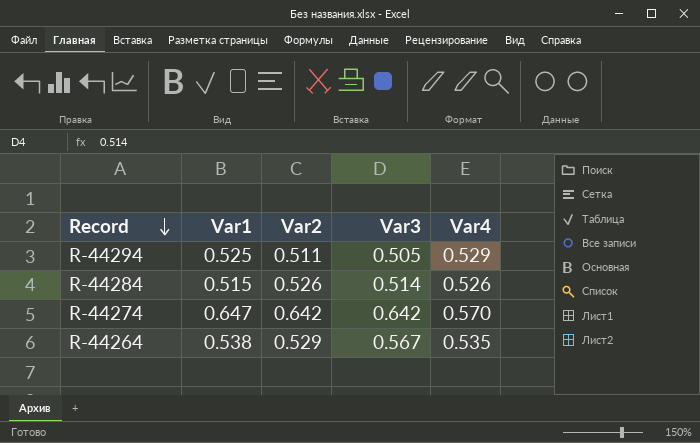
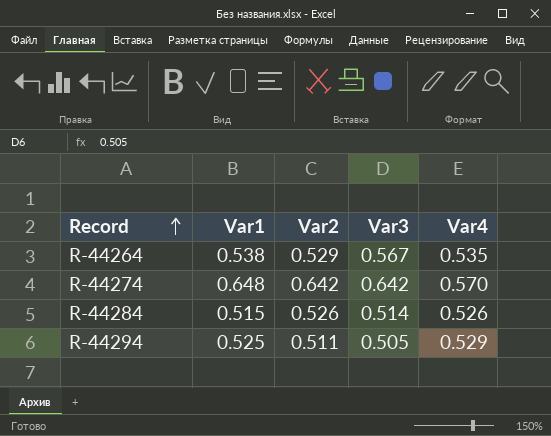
row order: Record descending -> Record ascending
R-44274 | Var1: 0.647 -> 0.648

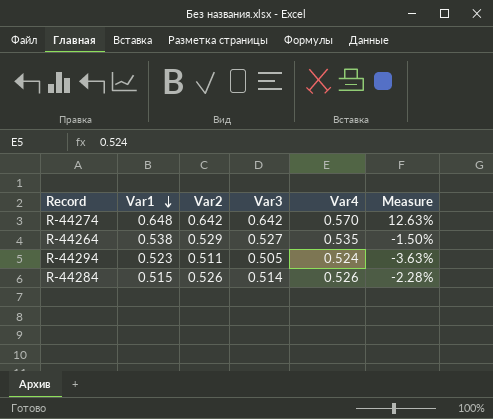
row order: Record ascending -> Var1 descending
column Measure | formula: none -> ([Var3] - [Var4]) / [Var4]
R-44264 | Var3: 0.567 -> 0.527
R-44294 | Var1: 0.525 -> 0.523
R-44294 | Var4: 0.529 -> 0.524

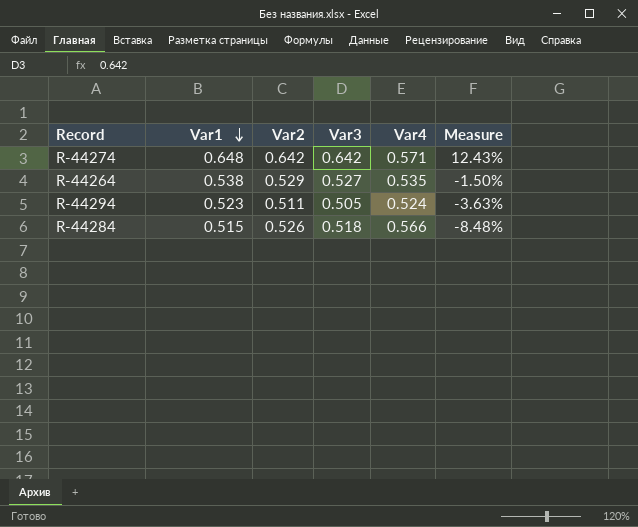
R-44274 | Var4: 0.570 -> 0.571
R-44274 | Measure: 12.63% -> 12.43%
R-44284 | Var3: 0.514 -> 0.518
R-44284 | Var4: 0.526 -> 0.566
R-44284 | Measure: -2.28% -> -8.48%

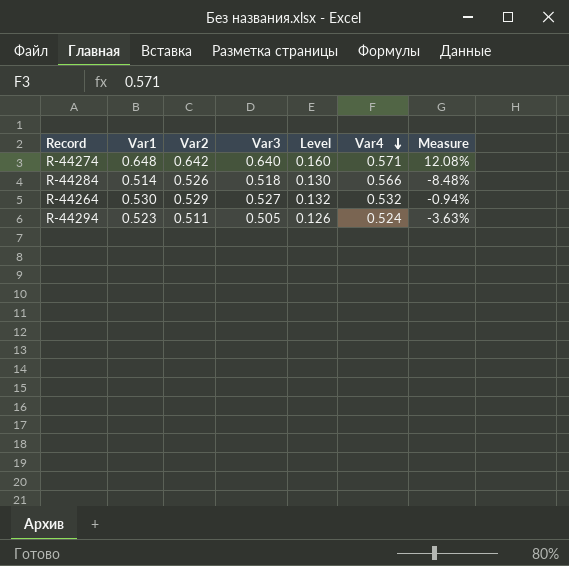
row order: Var1 descending -> Var4 descending
column Level | formula: none -> [Var3] * 0.25
R-44274 | Var3: 0.642 -> 0.640
R-44274 | Measure: 12.43% -> 12.08%
R-44284 | Var1: 0.515 -> 0.514
R-44264 | Var1: 0.538 -> 0.530
R-44264 | Var4: 0.535 -> 0.532
R-44264 | Measure: -1.50% -> -0.94%

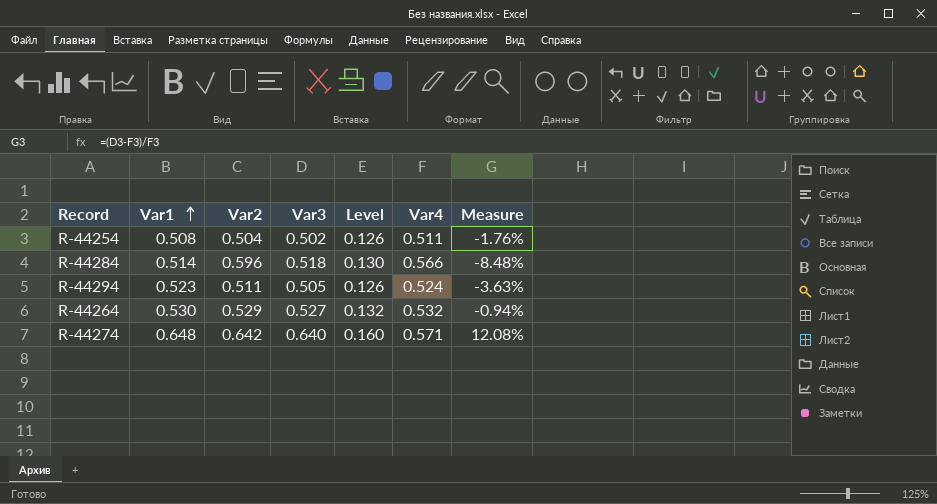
row order: Var4 descending -> Var1 ascending
row R-44254: none -> 0.508 | 0.504 | 0.502 | 0.126 | 0.511 | -1.76%
R-44284 | Var2: 0.526 -> 0.596

